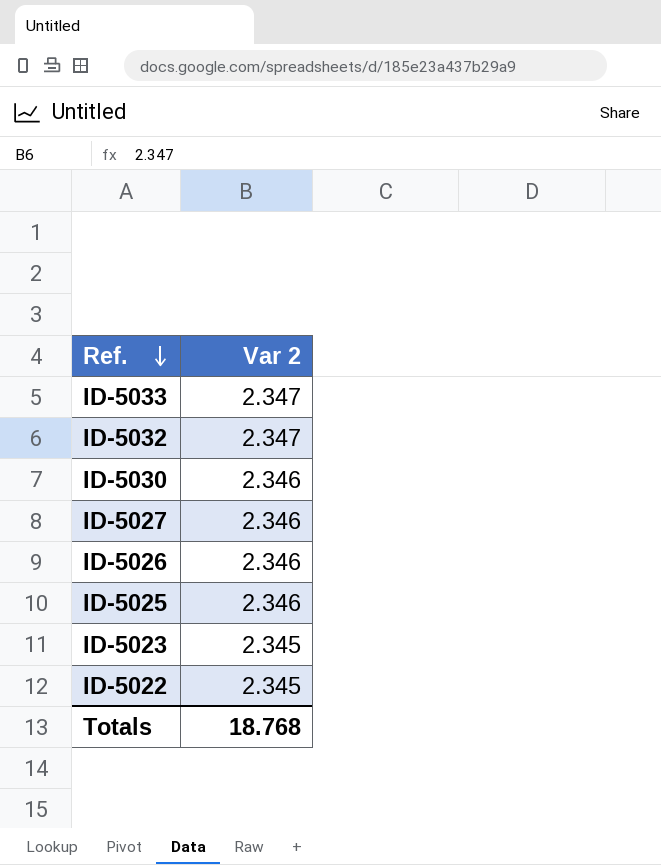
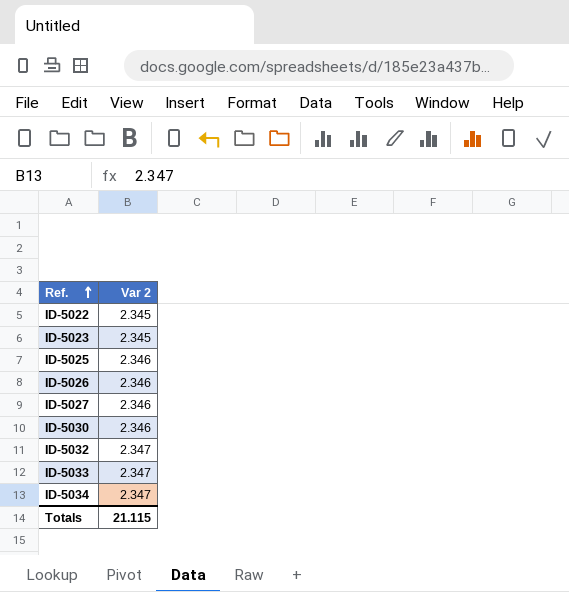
row order: Ref. descending -> Ref. ascending
row ID-5034: none -> 2.347
Totals | Var 2: 18.768 -> 21.115

